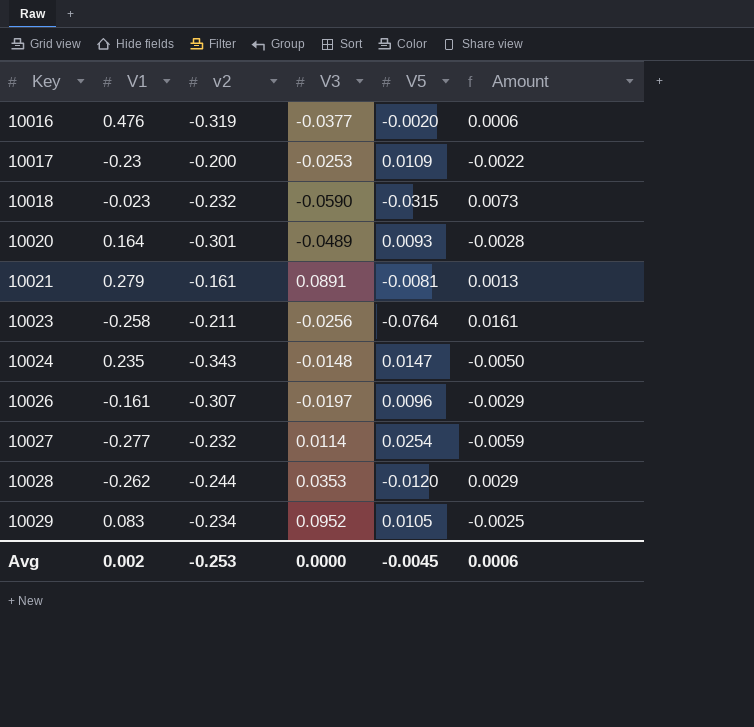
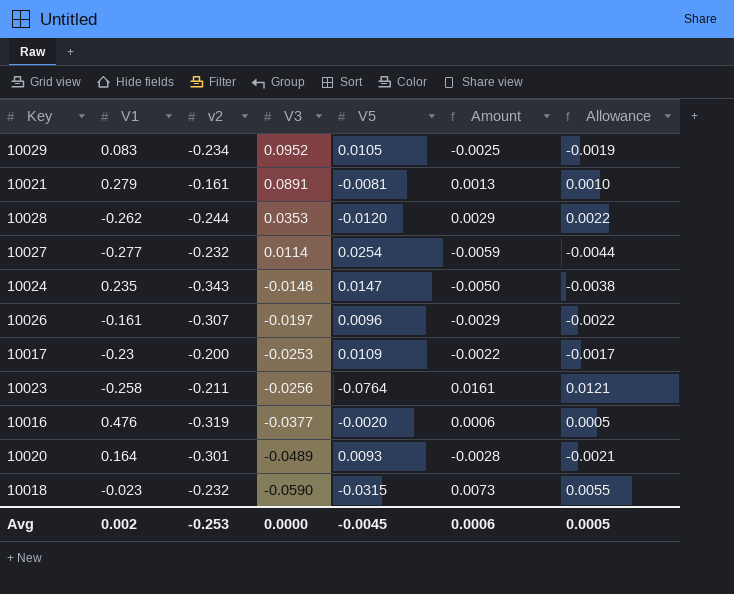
row order: Key ascending -> V3 descending
column Allowance | formula: none -> [Amount] * 0.75

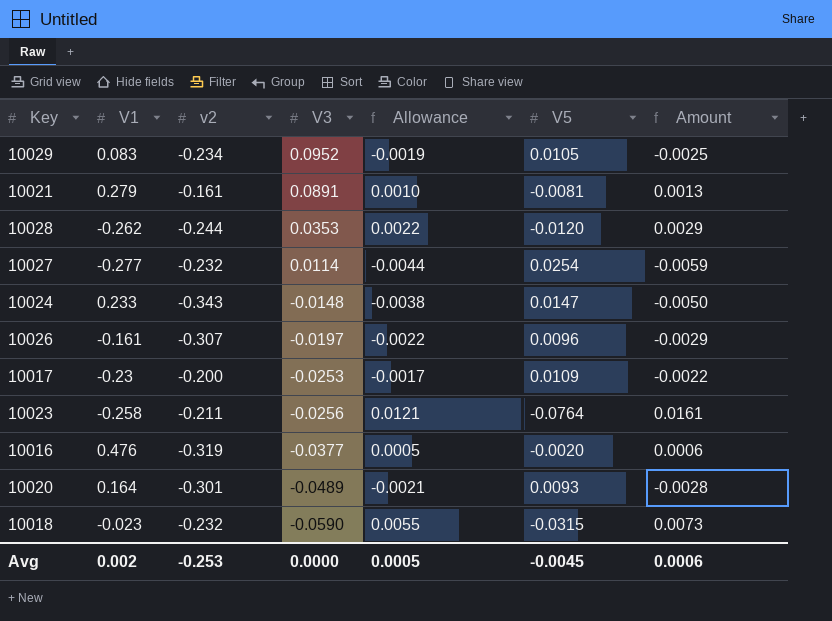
column Allowance | position: 7 -> 5
10024 | V1: 0.235 -> 0.233

